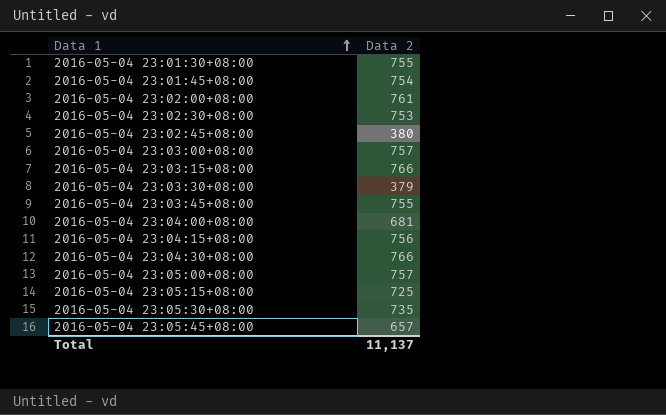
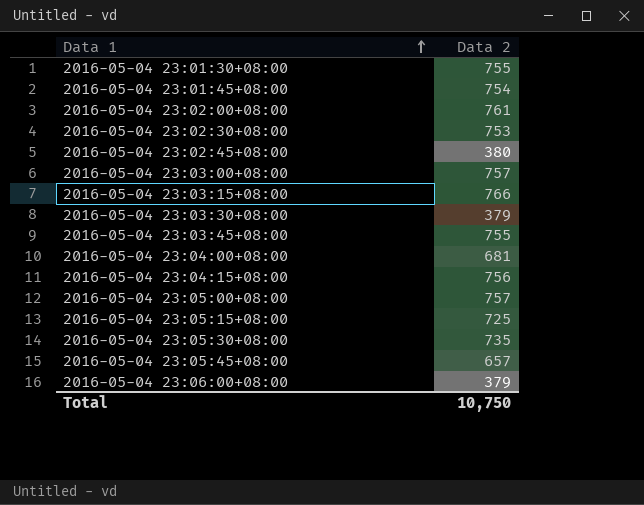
row 2016-05-04 23:04:30+08:00: 766 -> none
row 2016-05-04 23:06:00+08:00: none -> 379
Total | Data 2: 11,137 -> 10,750

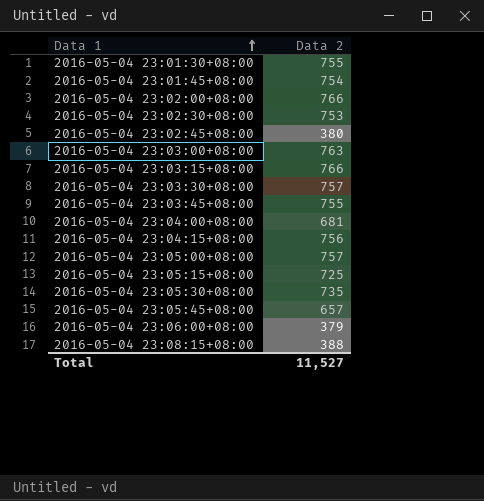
2016-05-04 23:02:00+08:00 | Data 2: 761 -> 766
2016-05-04 23:03:00+08:00 | Data 2: 757 -> 763
2016-05-04 23:03:30+08:00 | Data 2: 379 -> 757
row 2016-05-04 23:08:15+08:00: none -> 388
Total | Data 2: 10,750 -> 11,527

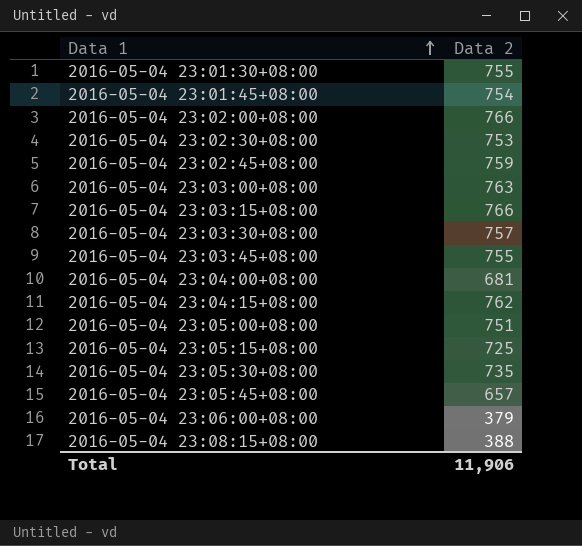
2016-05-04 23:02:45+08:00 | Data 2: 380 -> 759
2016-05-04 23:04:15+08:00 | Data 2: 756 -> 762
2016-05-04 23:05:00+08:00 | Data 2: 757 -> 751
Total | Data 2: 11,527 -> 11,906

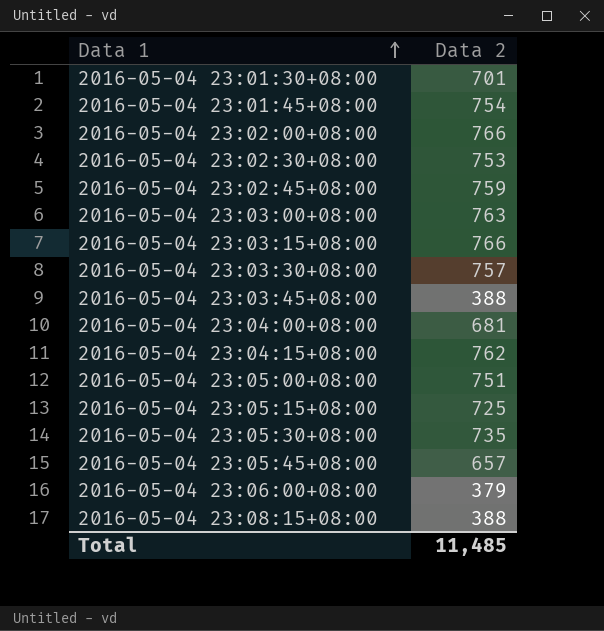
2016-05-04 23:01:30+08:00 | Data 2: 755 -> 701
2016-05-04 23:03:45+08:00 | Data 2: 755 -> 388
Total | Data 2: 11,906 -> 11,485

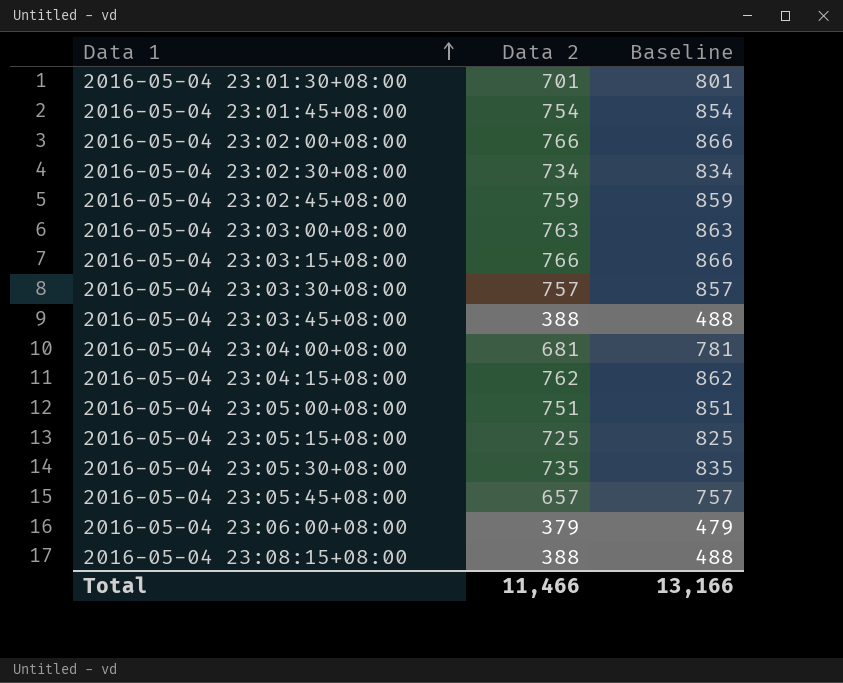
column Baseline | formula: none -> [Data 2] + 100
2016-05-04 23:02:30+08:00 | Data 2: 753 -> 734
Total | Data 2: 11,485 -> 11,466

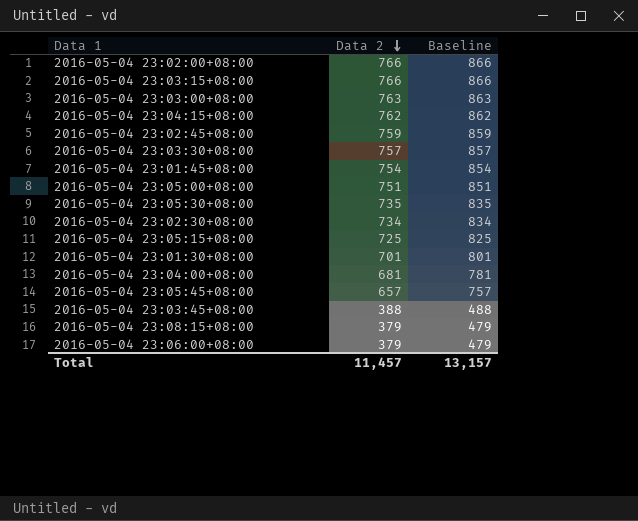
row order: Data 1 ascending -> Data 2 descending
2016-05-04 23:08:15+08:00 | Data 2: 388 -> 379
2016-05-04 23:08:15+08:00 | Baseline: 488 -> 479
Total | Data 2: 11,466 -> 11,457
Total | Baseline: 13,166 -> 13,157

